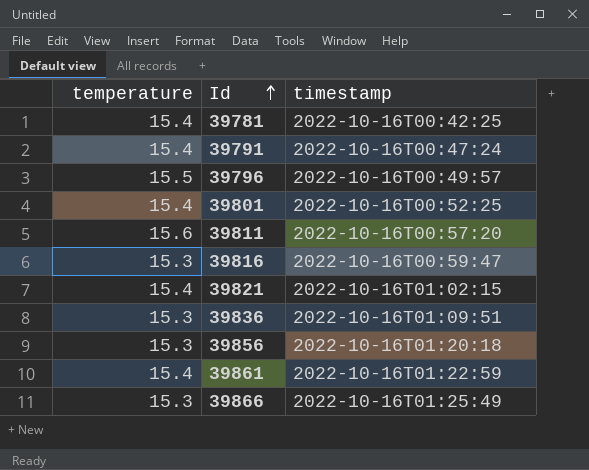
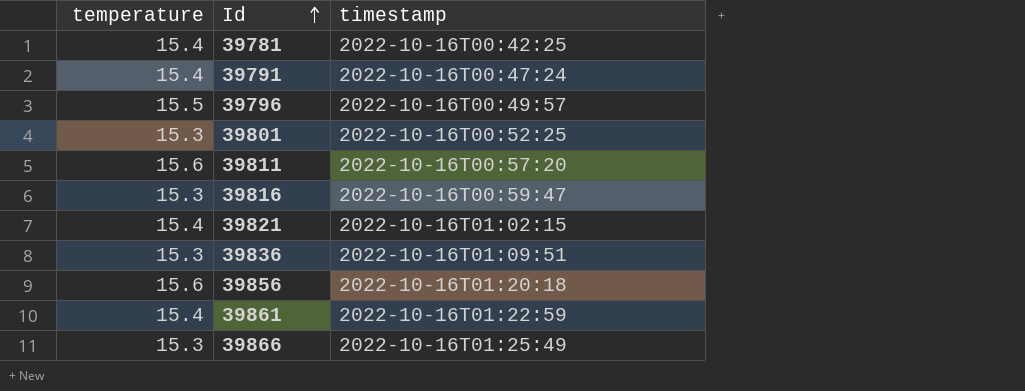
39801 | temperature: 15.4 -> 15.3
39856 | temperature: 15.3 -> 15.6

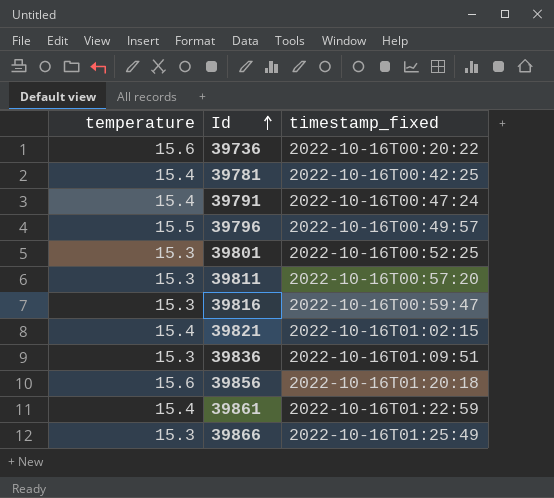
column name: timestamp -> timestamp_fixed
row 39736: none -> 15.6 | 2022-10-16T00:20:22
39811 | temperature: 15.6 -> 15.3

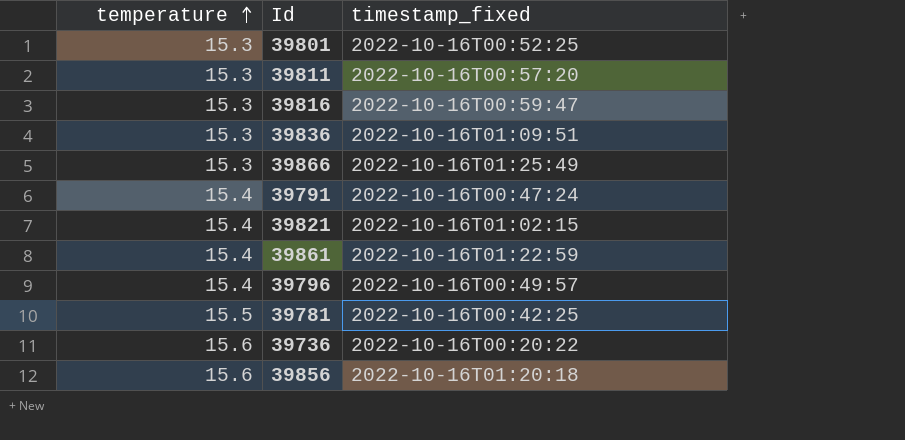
row order: Id ascending -> temperature ascending
39796 | temperature: 15.5 -> 15.4
39781 | temperature: 15.4 -> 15.5

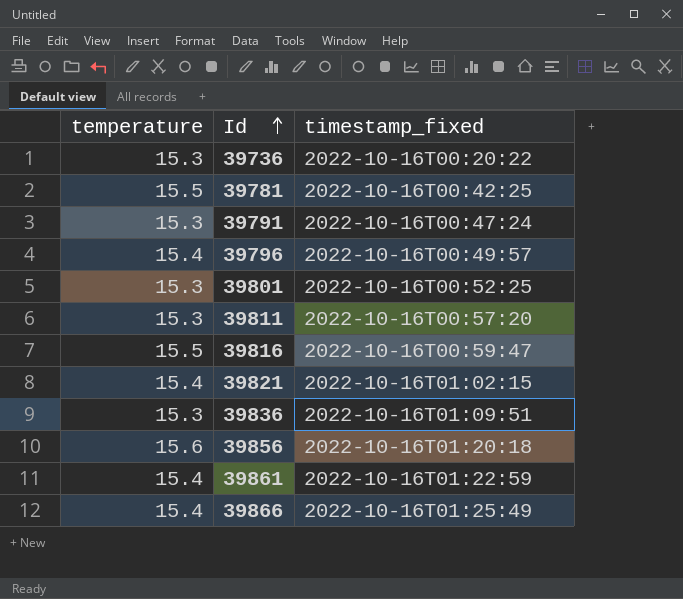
row order: temperature ascending -> Id ascending
39736 | temperature: 15.6 -> 15.3
39791 | temperature: 15.4 -> 15.3
39816 | temperature: 15.3 -> 15.5
39866 | temperature: 15.3 -> 15.4

